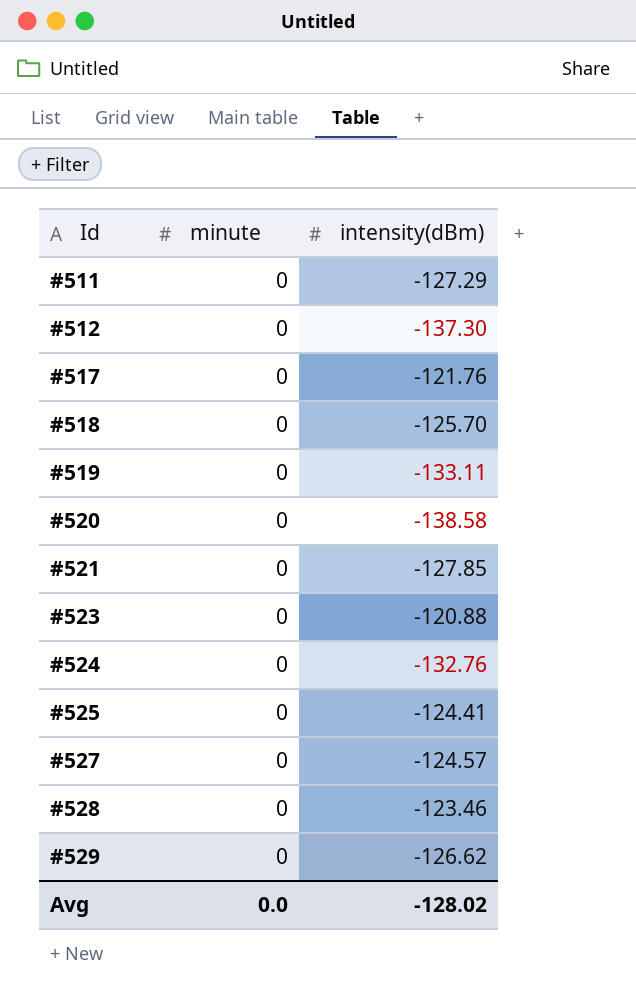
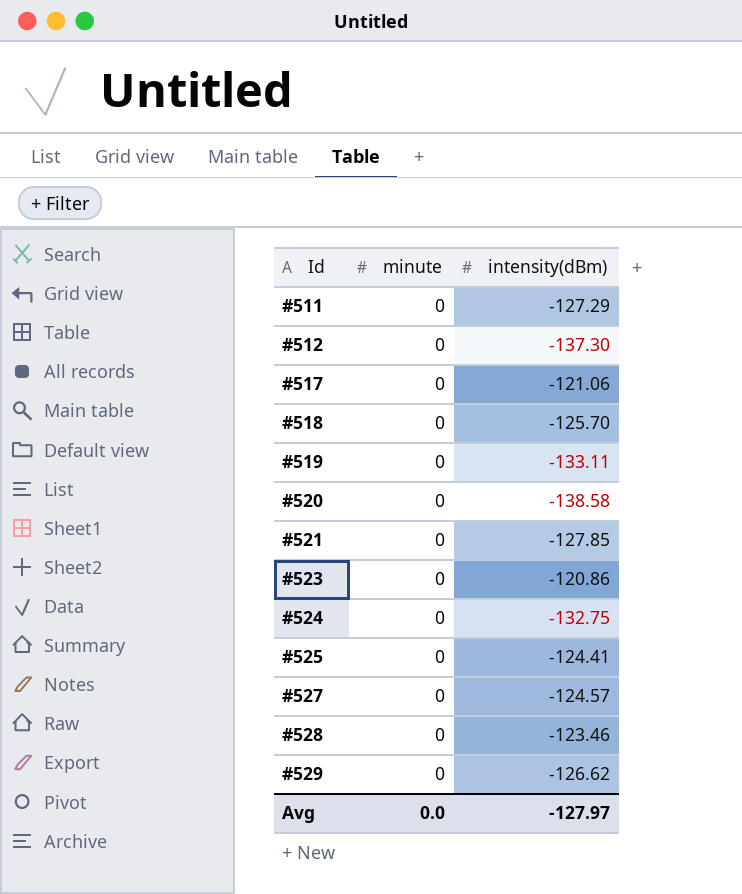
#517 | intensity(dBm): -121.76 -> -121.06
#523 | intensity(dBm): -120.88 -> -120.86
#524 | intensity(dBm): -132.76 -> -132.75
Avg | intensity(dBm): -128.02 -> -127.97

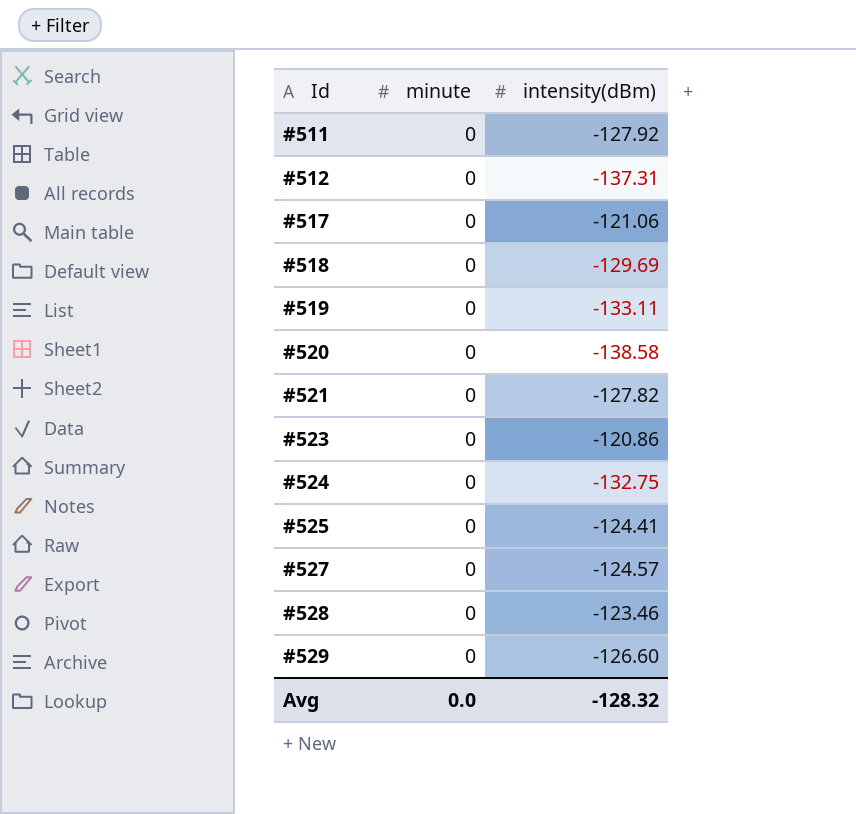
#511 | intensity(dBm): -127.29 -> -127.92
#512 | intensity(dBm): -137.30 -> -137.31
#518 | intensity(dBm): -125.70 -> -129.69
#521 | intensity(dBm): -127.85 -> -127.82
#529 | intensity(dBm): -126.62 -> -126.60
Avg | intensity(dBm): -127.97 -> -128.32

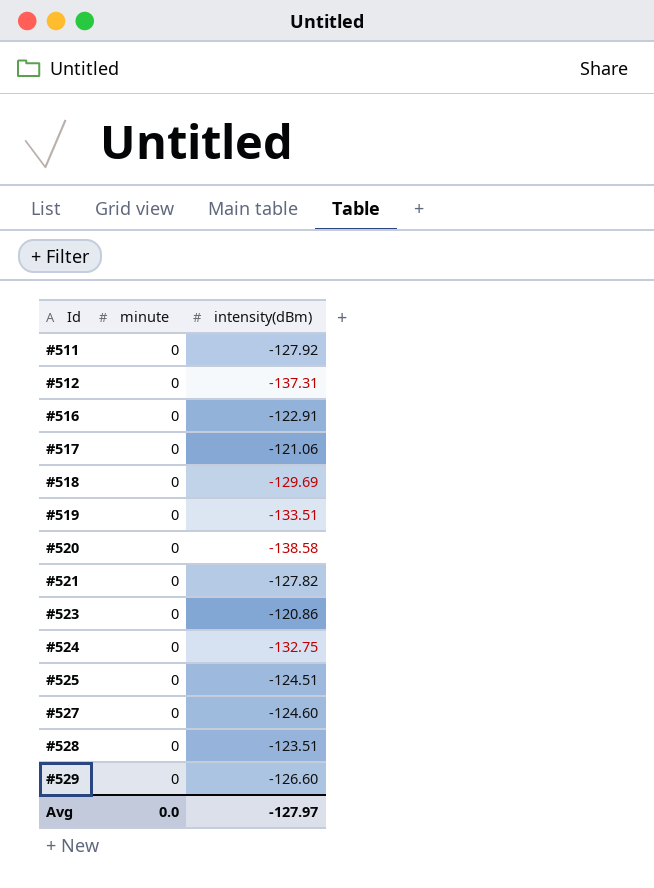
row #516: none -> 0 | -122.91
#519 | intensity(dBm): -133.11 -> -133.51
#525 | intensity(dBm): -124.41 -> -124.51
#527 | intensity(dBm): -124.57 -> -124.60
#528 | intensity(dBm): -123.46 -> -123.51
Avg | intensity(dBm): -128.32 -> -127.97

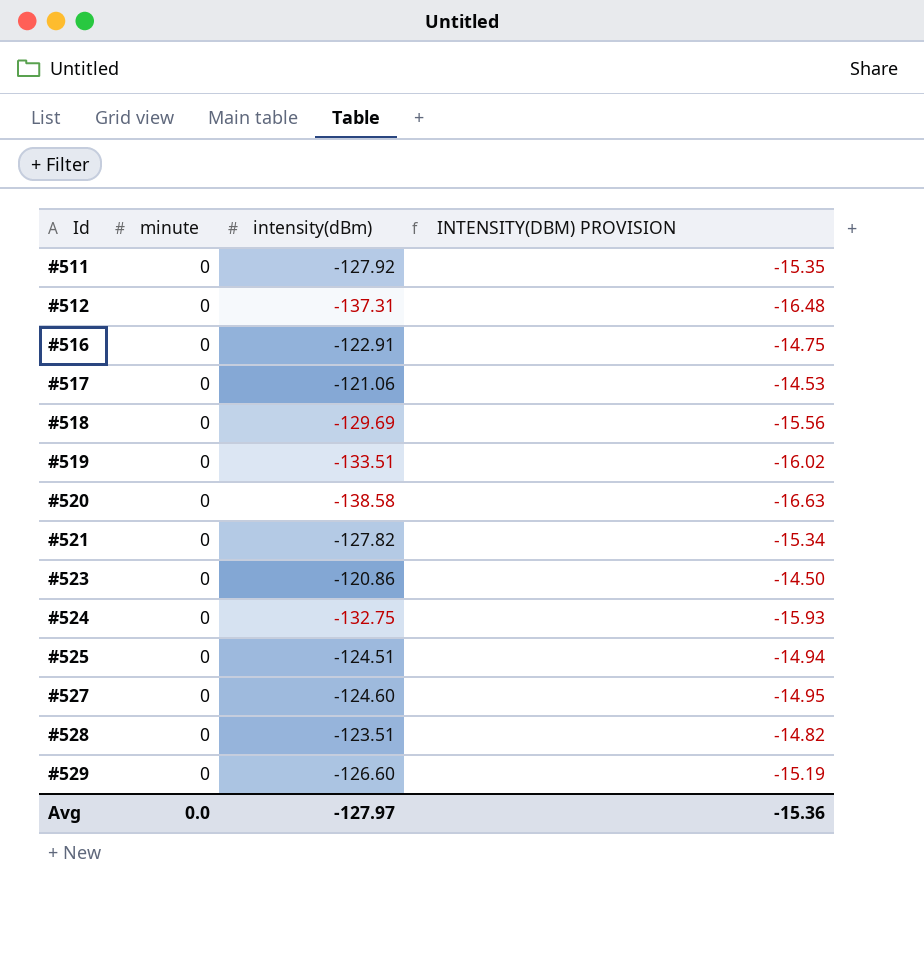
column INTENSITY(DBM) PROVISION | formula: none -> [intensity(dBm)] * 0.12

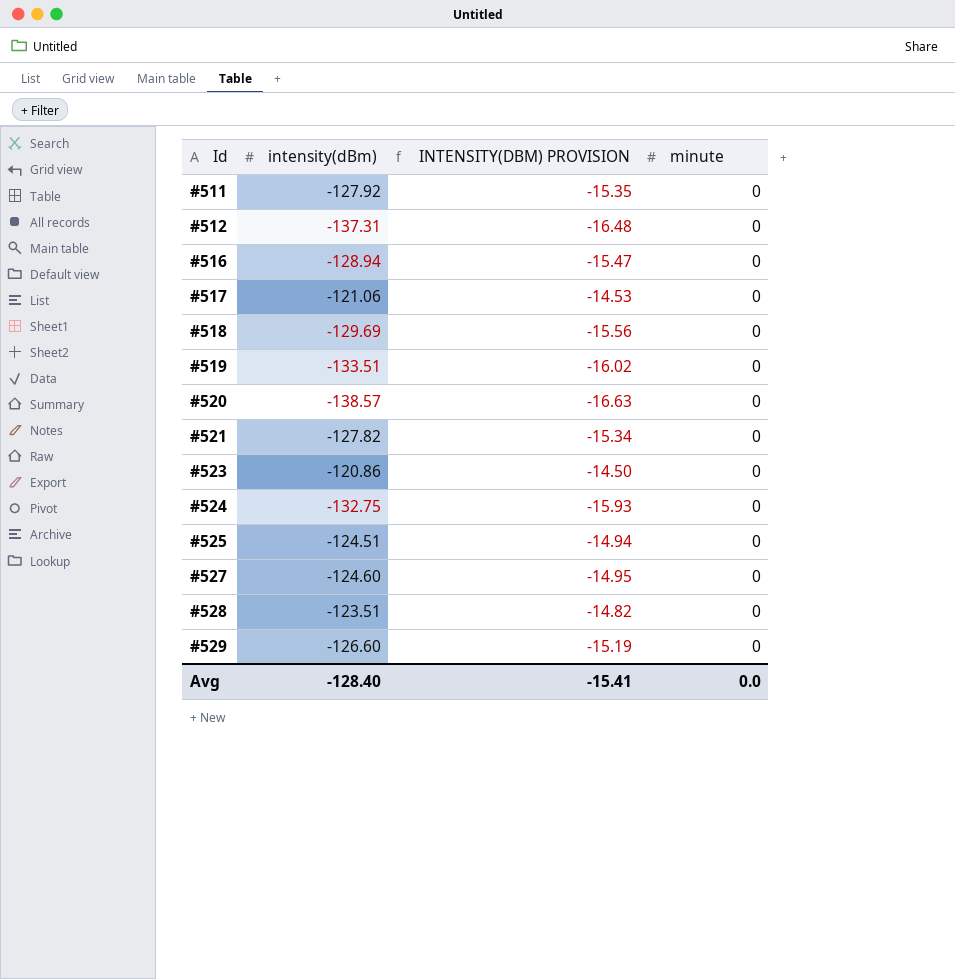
column minute | position: 2 -> 4
#516 | intensity(dBm): -122.91 -> -128.94
#516 | INTENSITY(DBM) PROVISION: -14.75 -> -15.47
#520 | intensity(dBm): -138.58 -> -138.57
Avg | intensity(dBm): -127.97 -> -128.40
Avg | INTENSITY(DBM) PROVISION: -15.36 -> -15.41

